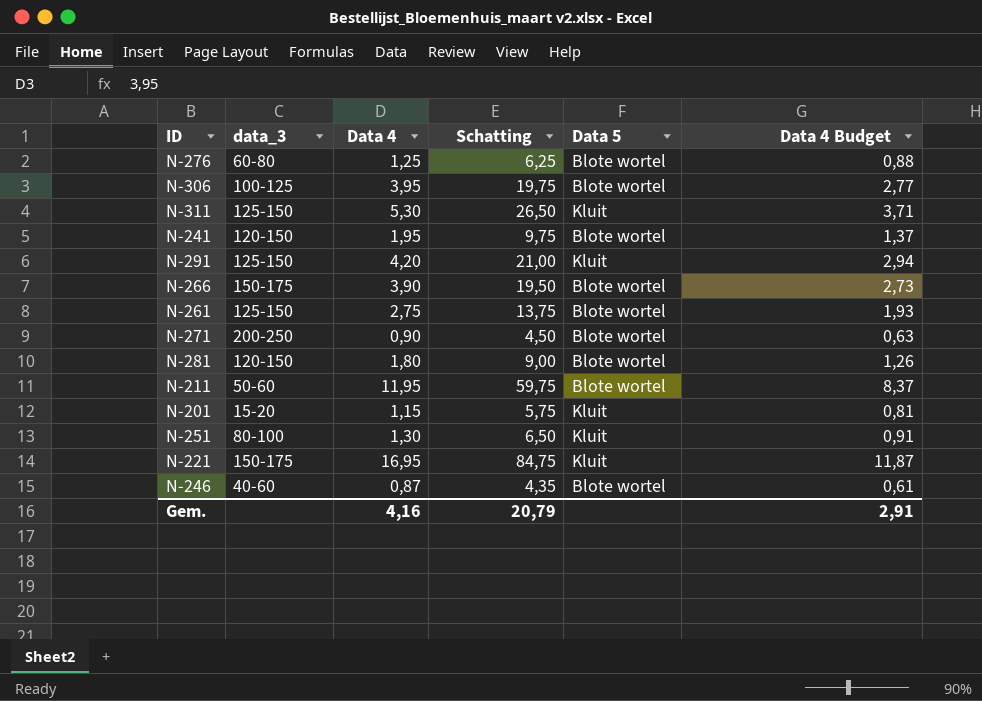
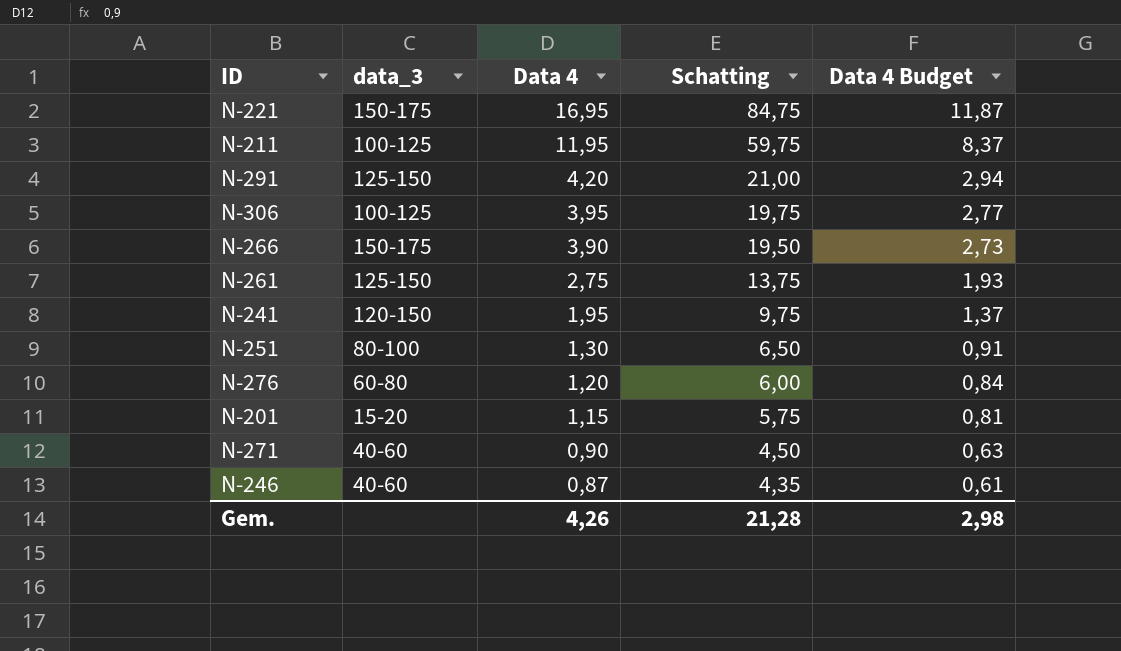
row order: none -> Data 4 descending
column Data 5 | position: 5 -> none
row N-311: 125-150 | 5,30 | 26,50 | Kluit | 3,71 -> none
row N-281: 120-150 | 1,80 | 9,00 | Blote wortel | 1,26 -> none
N-211 | data_3: 50-60 -> 100-125
N-276 | Data 4: 1,25 -> 1,20
N-276 | Schatting: 6,25 -> 6,00
N-276 | Data 4 Budget: 0,88 -> 0,84
N-271 | data_3: 200-250 -> 40-60
Gem. | Data 4: 4,16 -> 4,26
Gem. | Schatting: 20,79 -> 21,28
Gem. | Data 4 Budget: 2,91 -> 2,98

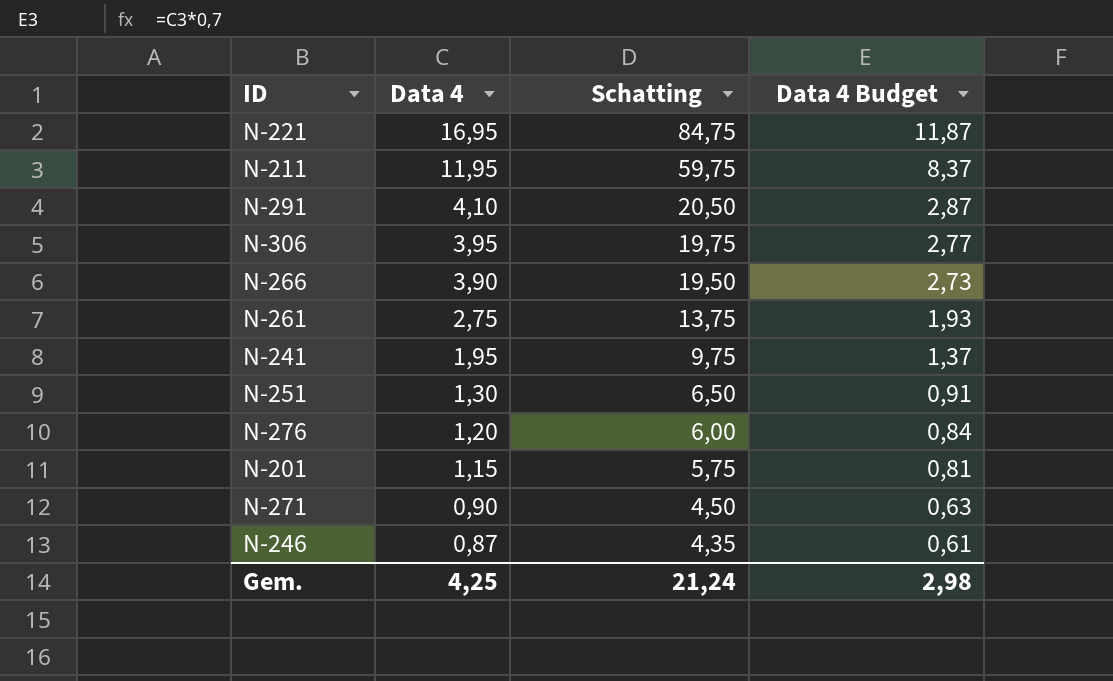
column data_3 | position: 2 -> none
N-291 | Data 4: 4,20 -> 4,10
N-291 | Schatting: 21,00 -> 20,50
N-291 | Data 4 Budget: 2,94 -> 2,87
Gem. | Data 4: 4,26 -> 4,25
Gem. | Schatting: 21,28 -> 21,24

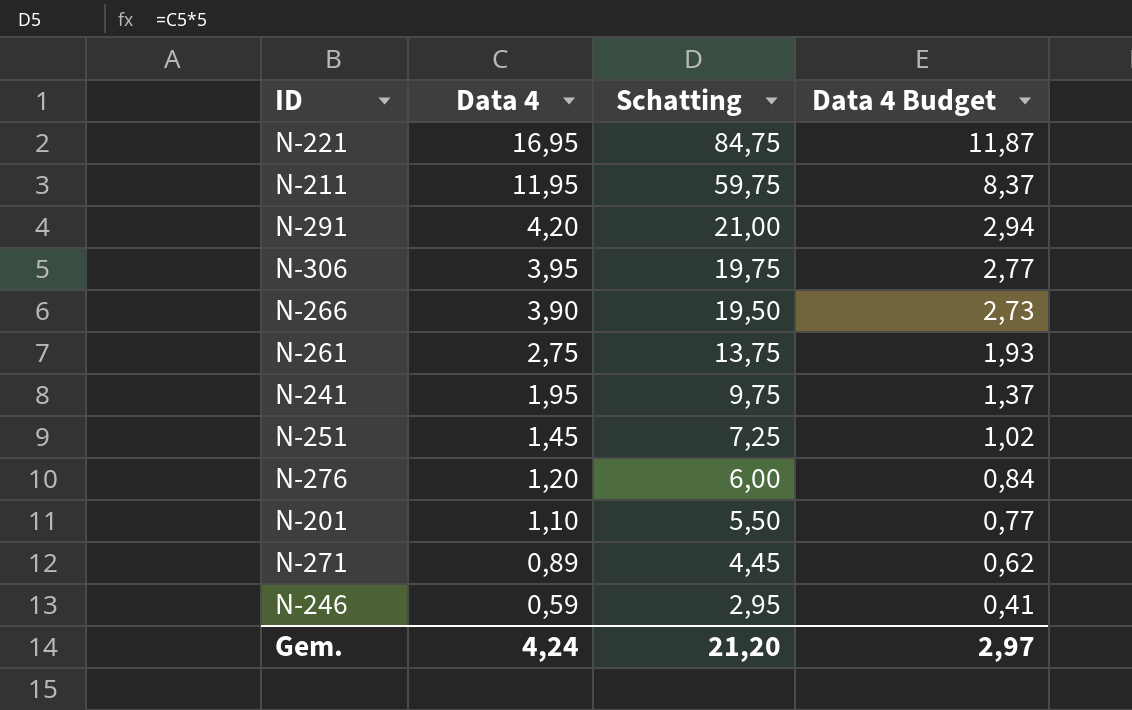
N-291 | Data 4: 4,10 -> 4,20
N-291 | Schatting: 20,50 -> 21,00
N-291 | Data 4 Budget: 2,87 -> 2,94
N-251 | Data 4: 1,30 -> 1,45
N-251 | Schatting: 6,50 -> 7,25
N-251 | Data 4 Budget: 0,91 -> 1,02
N-201 | Data 4: 1,15 -> 1,10
N-201 | Schatting: 5,75 -> 5,50
N-201 | Data 4 Budget: 0,81 -> 0,77
N-271 | Data 4: 0,90 -> 0,89
N-271 | Schatting: 4,50 -> 4,45
N-271 | Data 4 Budget: 0,63 -> 0,62
N-246 | Data 4: 0,87 -> 0,59
N-246 | Schatting: 4,35 -> 2,95
N-246 | Data 4 Budget: 0,61 -> 0,41
Gem. | Data 4: 4,25 -> 4,24
Gem. | Schatting: 21,24 -> 21,20
Gem. | Data 4 Budget: 2,98 -> 2,97

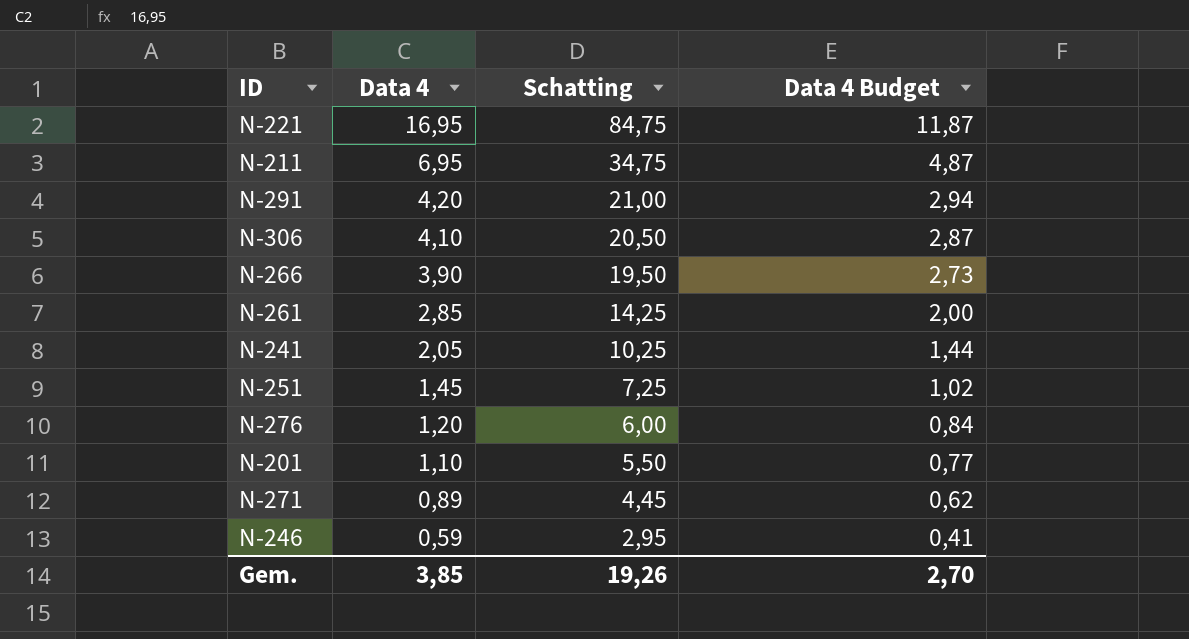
N-211 | Data 4: 11,95 -> 6,95
N-211 | Schatting: 59,75 -> 34,75
N-211 | Data 4 Budget: 8,37 -> 4,87
N-306 | Data 4: 3,95 -> 4,10
N-306 | Schatting: 19,75 -> 20,50
N-306 | Data 4 Budget: 2,77 -> 2,87
N-261 | Data 4: 2,75 -> 2,85
N-261 | Schatting: 13,75 -> 14,25
N-261 | Data 4 Budget: 1,93 -> 2,00
N-241 | Data 4: 1,95 -> 2,05
N-241 | Schatting: 9,75 -> 10,25
N-241 | Data 4 Budget: 1,37 -> 1,44
Gem. | Data 4: 4,24 -> 3,85
Gem. | Schatting: 21,20 -> 19,26
Gem. | Data 4 Budget: 2,97 -> 2,70

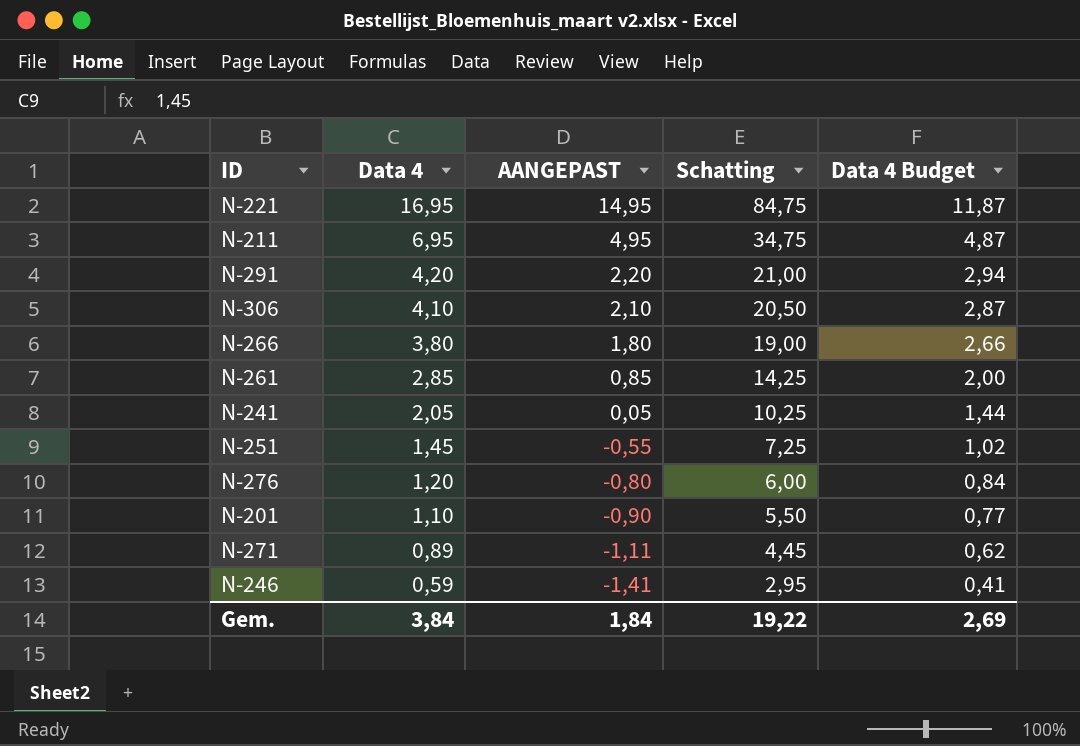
column AANGEPAST | formula: none -> [Data 4] - 2
N-266 | Data 4: 3,90 -> 3,80
N-266 | Schatting: 19,50 -> 19,00
N-266 | Data 4 Budget: 2,73 -> 2,66
Gem. | Data 4: 3,85 -> 3,84
Gem. | Schatting: 19,26 -> 19,22
Gem. | Data 4 Budget: 2,70 -> 2,69

